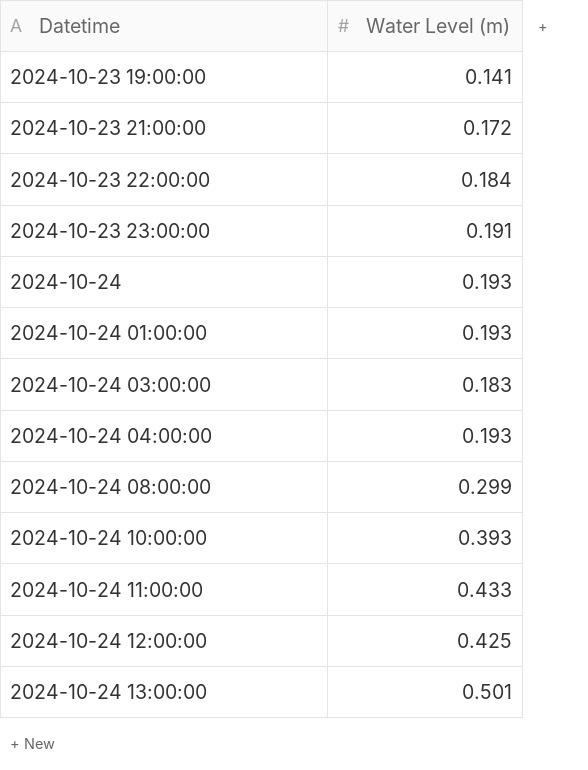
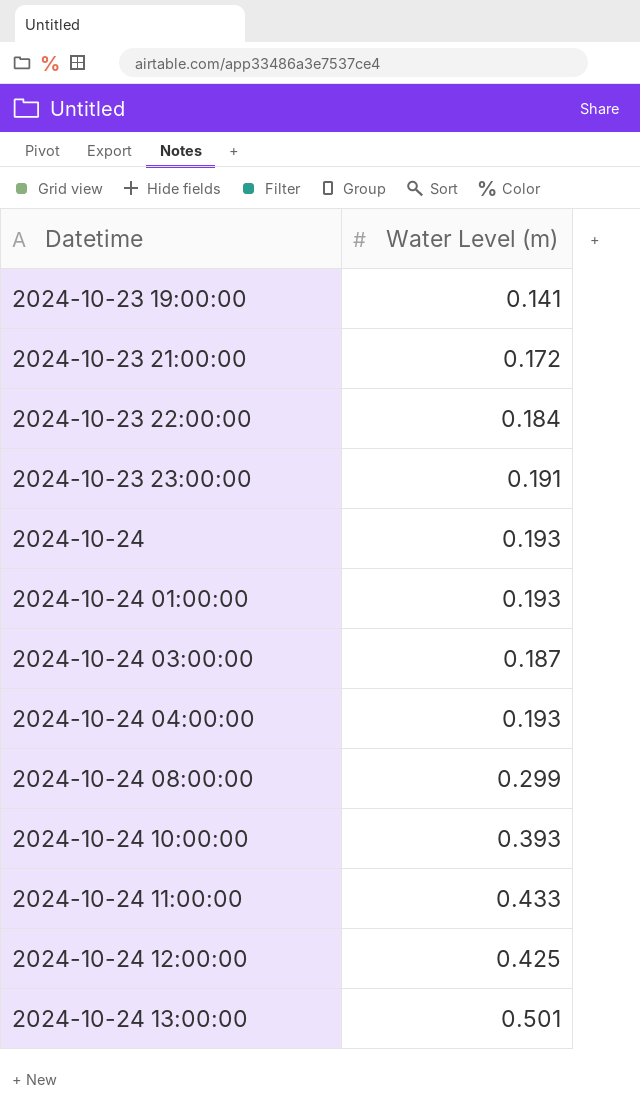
2024-10-24 03:00:00 | Water Level (m): 0.183 -> 0.187

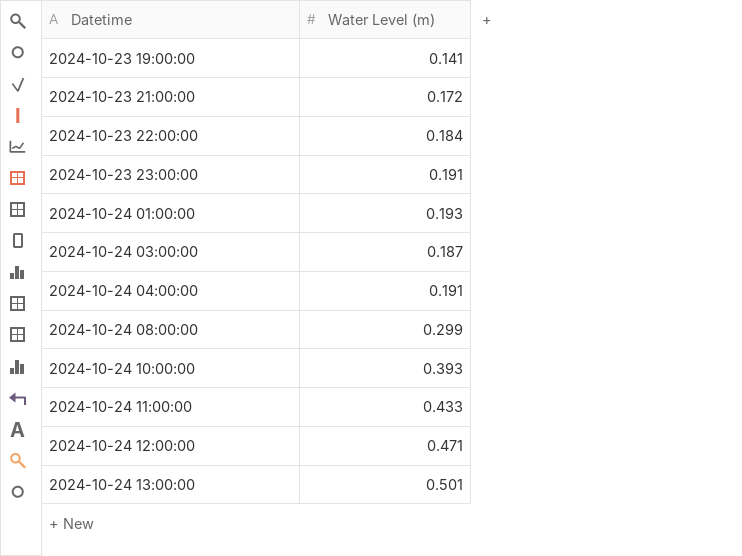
row 2024-10-24: 0.193 -> none
2024-10-24 04:00:00 | Water Level (m): 0.193 -> 0.191
2024-10-24 12:00:00 | Water Level (m): 0.425 -> 0.471

